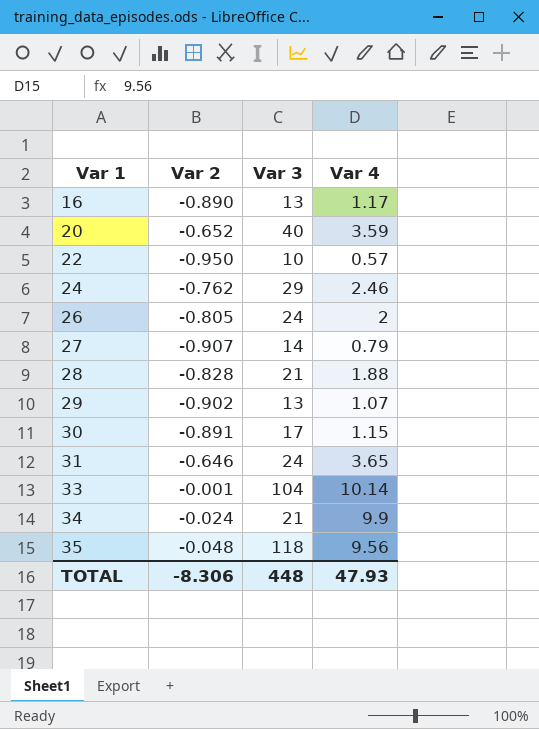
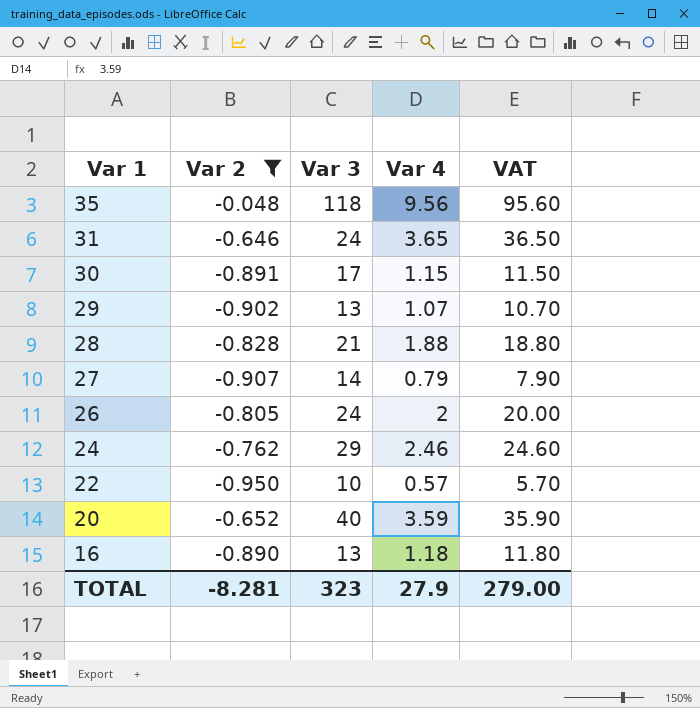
filter: none -> Var 2 <= -0.048
row order: Var 1 ascending -> Var 1 descending
column VAT | formula: none -> [Var 4] * 10
16 | Var 4: 1.17 -> 1.18
TOTAL | Var 2: -8.306 -> -8.281
TOTAL | Var 3: 448 -> 323
TOTAL | Var 4: 47.93 -> 27.9

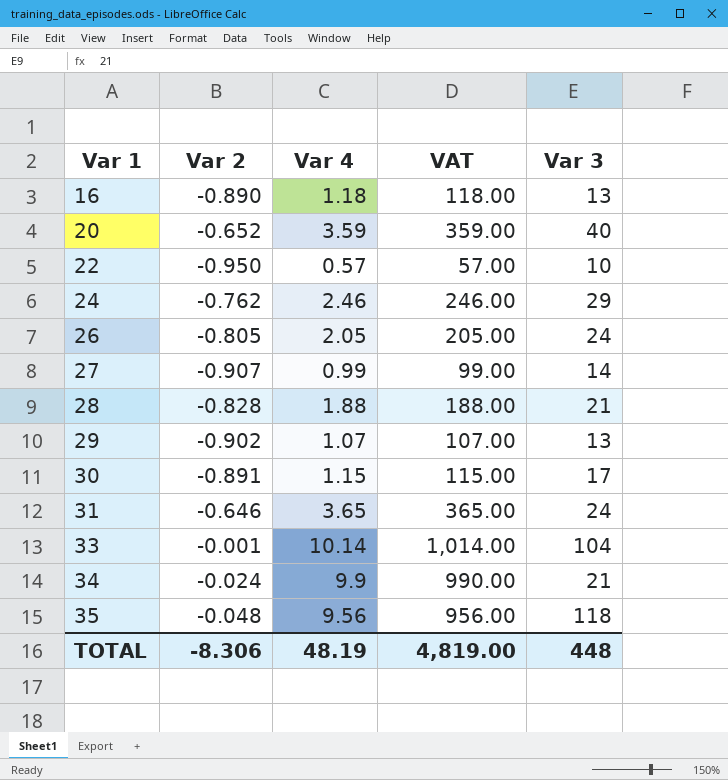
filter: Var 2 <= -0.048 -> none
row order: Var 1 descending -> Var 1 ascending
column VAT | formula: [Var 4] * 10 -> [Var 4] * 100
column Var 3 | position: 3 -> 5
26 | Var 4: 2 -> 2.05
27 | Var 4: 0.79 -> 0.99
TOTAL | Var 2: -8.281 -> -8.306
TOTAL | Var 4: 27.9 -> 48.19
TOTAL | VAT: 279.00 -> 4,819.00
TOTAL | Var 3: 323 -> 448

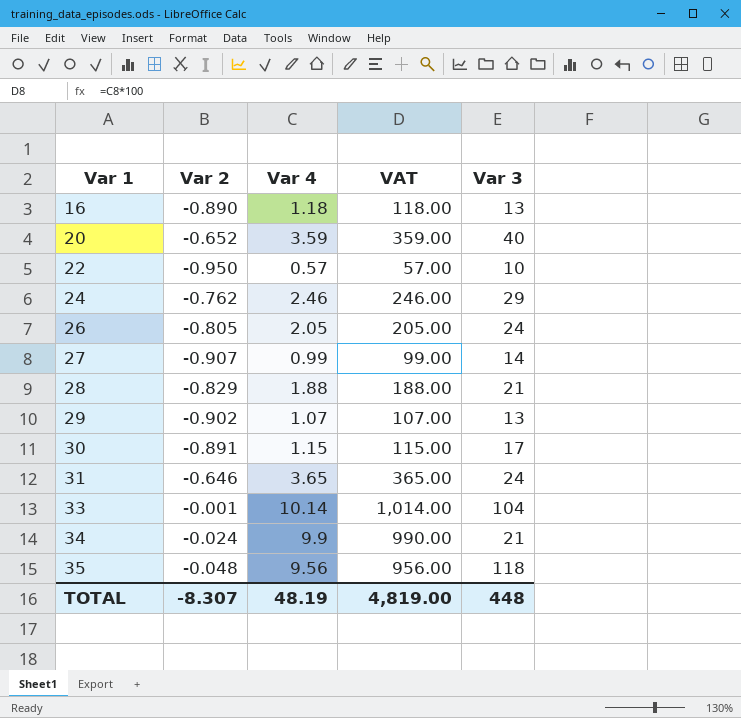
28 | Var 2: -0.828 -> -0.829
TOTAL | Var 2: -8.306 -> -8.307

